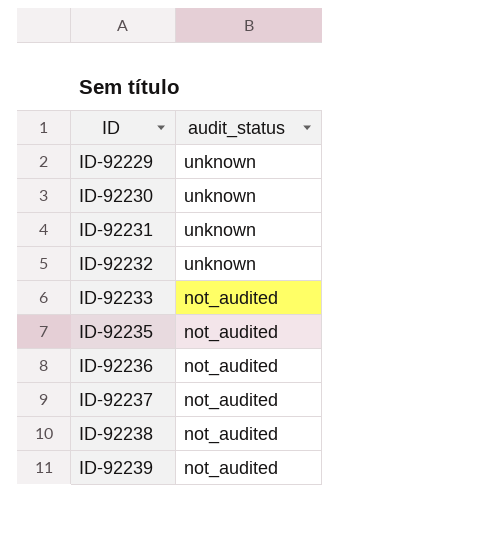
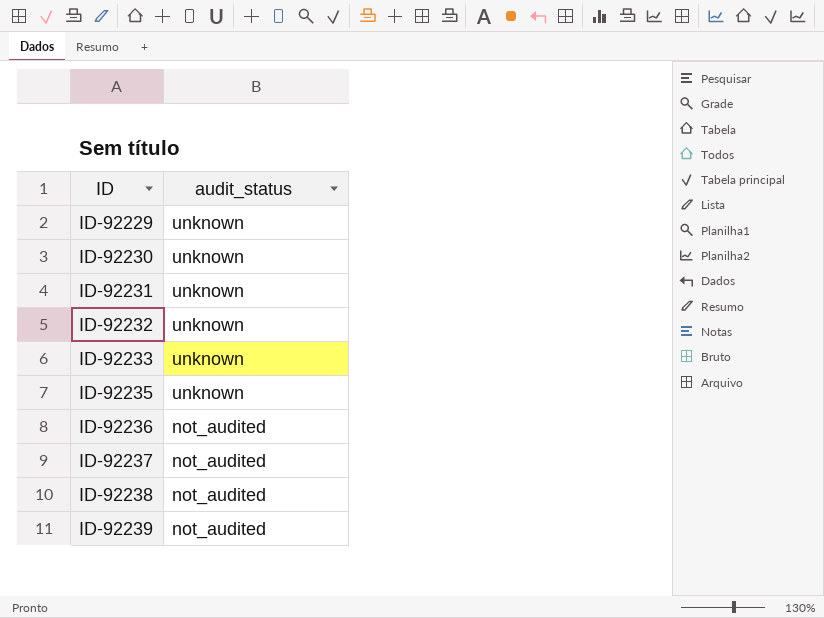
ID-92233 | audit_status: not_audited -> unknown
ID-92235 | audit_status: not_audited -> unknown

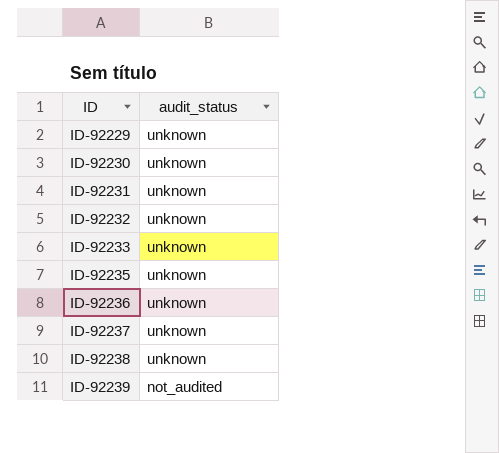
ID-92236 | audit_status: not_audited -> unknown
ID-92237 | audit_status: not_audited -> unknown
ID-92238 | audit_status: not_audited -> unknown

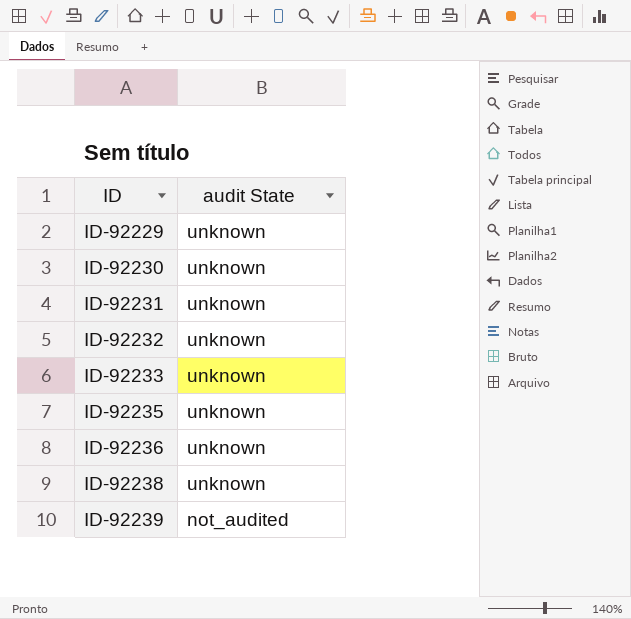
column name: audit_status -> audit State
row ID-92237: unknown -> none

